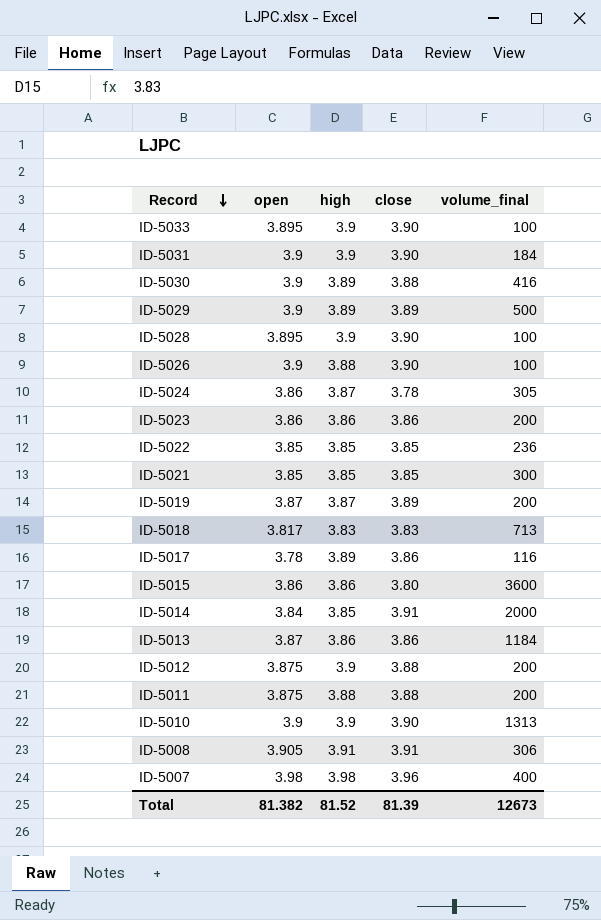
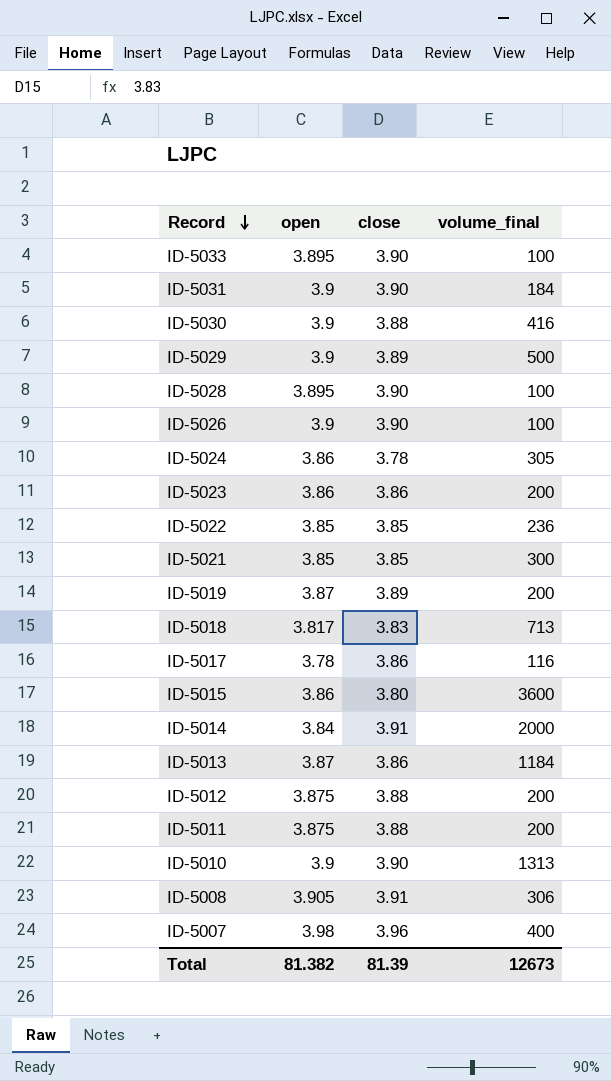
column high | position: 3 -> none

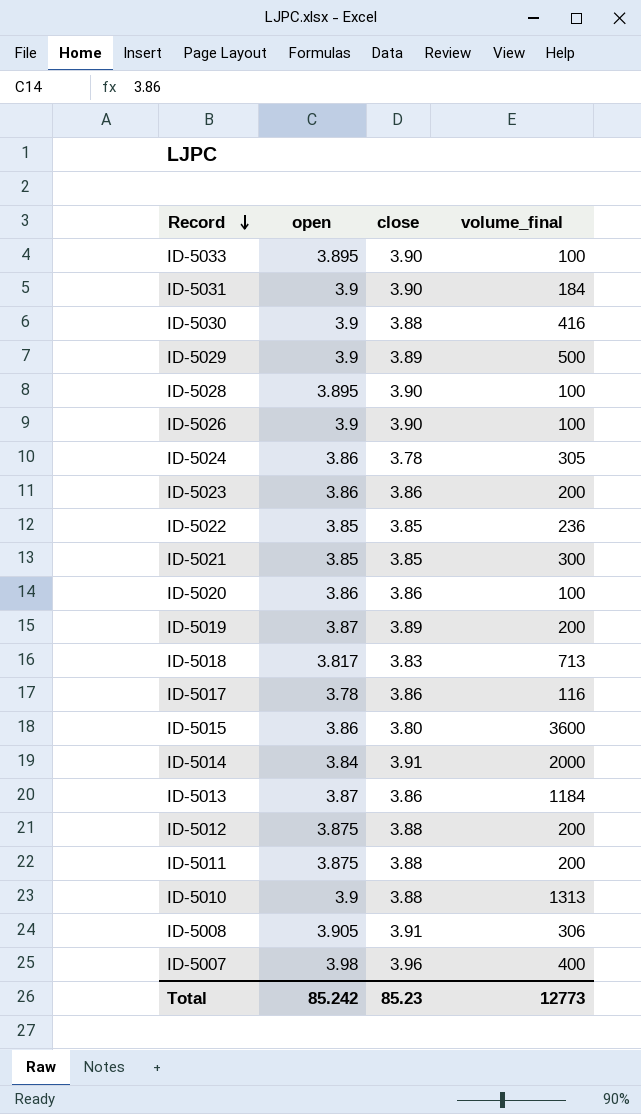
row ID-5020: none -> 3.86 | 3.86 | 100
ID-5010 | close: 3.90 -> 3.88
Total | open: 81.382 -> 85.242
Total | close: 81.39 -> 85.23
Total | volume_final: 12673 -> 12773

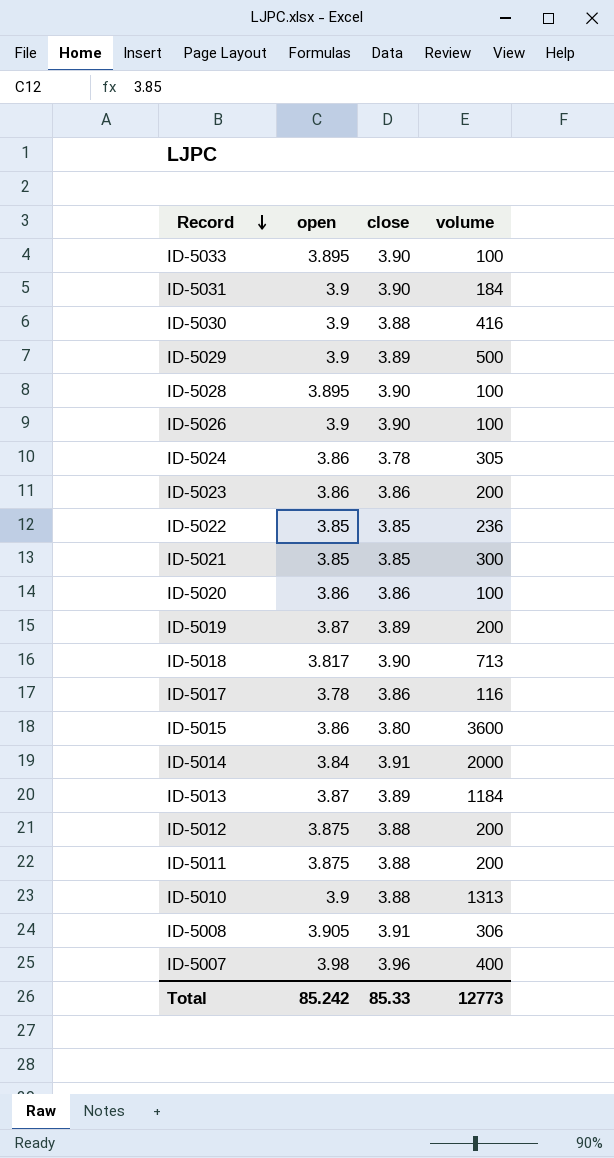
column name: volume_final -> volume
ID-5018 | close: 3.83 -> 3.90
ID-5013 | close: 3.86 -> 3.89
Total | close: 85.23 -> 85.33

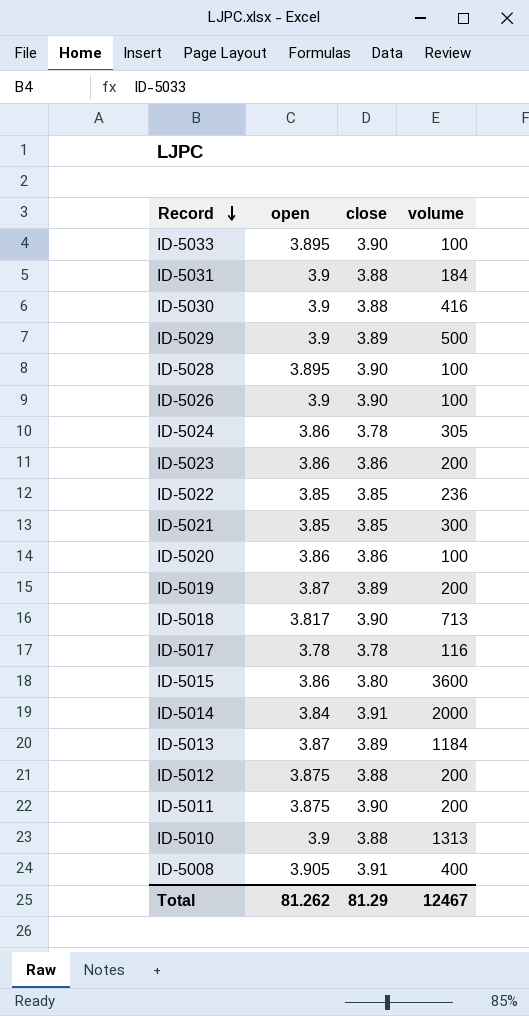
row ID-5007: 3.98 | 3.96 | 400 -> none
ID-5031 | close: 3.90 -> 3.88
ID-5017 | close: 3.86 -> 3.78
ID-5011 | close: 3.88 -> 3.90
ID-5008 | volume: 306 -> 400
Total | open: 85.242 -> 81.262
Total | close: 85.33 -> 81.29
Total | volume: 12773 -> 12467

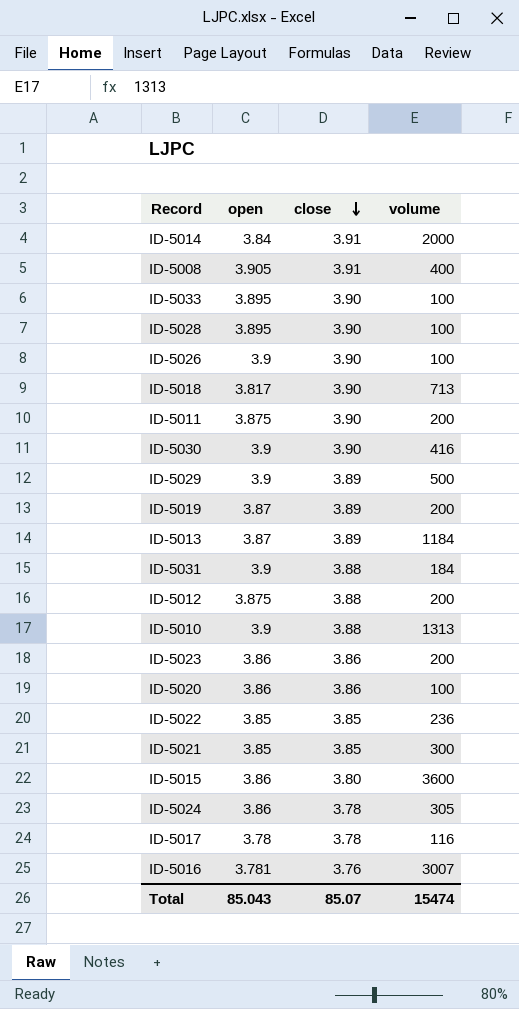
row order: Record descending -> close descending
ID-5030 | close: 3.88 -> 3.90
row ID-5016: none -> 3.781 | 3.76 | 3007
Total | open: 81.262 -> 85.043
Total | close: 81.29 -> 85.07
Total | volume: 12467 -> 15474

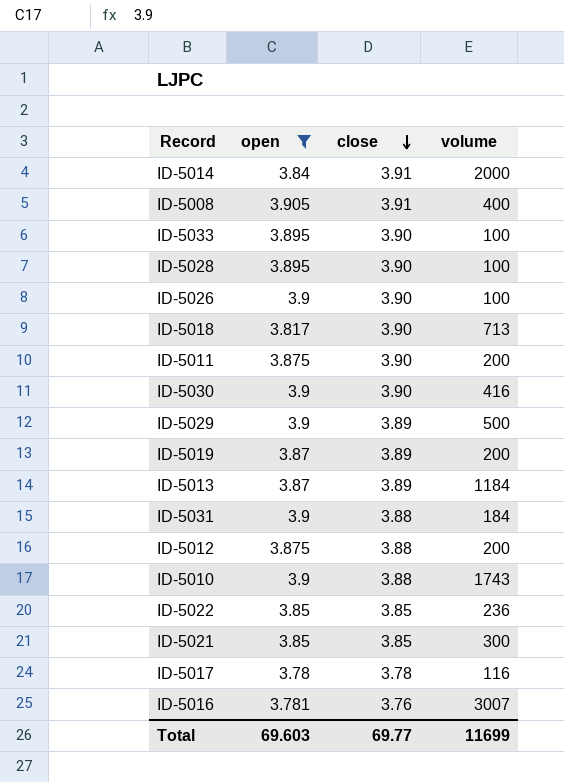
filter: none -> open != 3.86
ID-5010 | volume: 1313 -> 1743
Total | open: 85.043 -> 69.603
Total | close: 85.07 -> 69.77
Total | volume: 15474 -> 11699

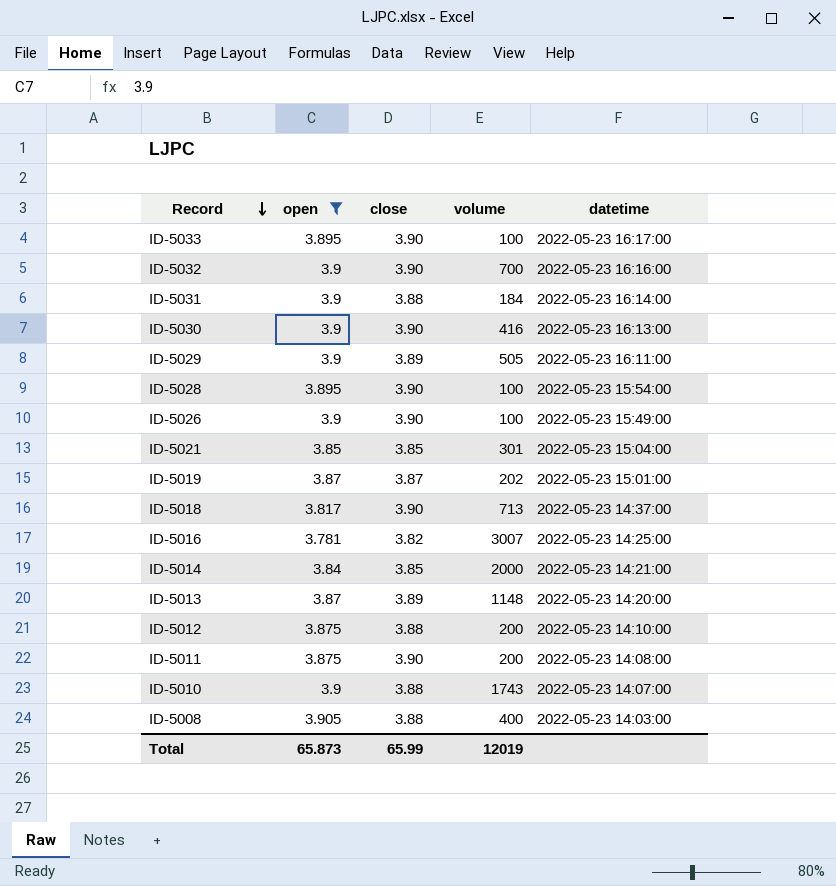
row order: close descending -> Record descending
column datetime | position: none -> 5
row ID-5022: 3.85 | 3.85 | 236 -> none
row ID-5017: 3.78 | 3.78 | 116 -> none
row ID-5032: none -> 3.9 | 3.90 | 700 | 2022-05-23 16:16:00
ID-5029 | volume: 500 -> 505
ID-5021 | volume: 300 -> 301
ID-5019 | close: 3.89 -> 3.87
ID-5019 | volume: 200 -> 202
ID-5016 | close: 3.76 -> 3.82
ID-5014 | close: 3.91 -> 3.85
ID-5013 | volume: 1184 -> 1148
ID-5008 | close: 3.91 -> 3.88
Total | open: 69.603 -> 65.873
Total | close: 69.77 -> 65.99
Total | volume: 11699 -> 12019

